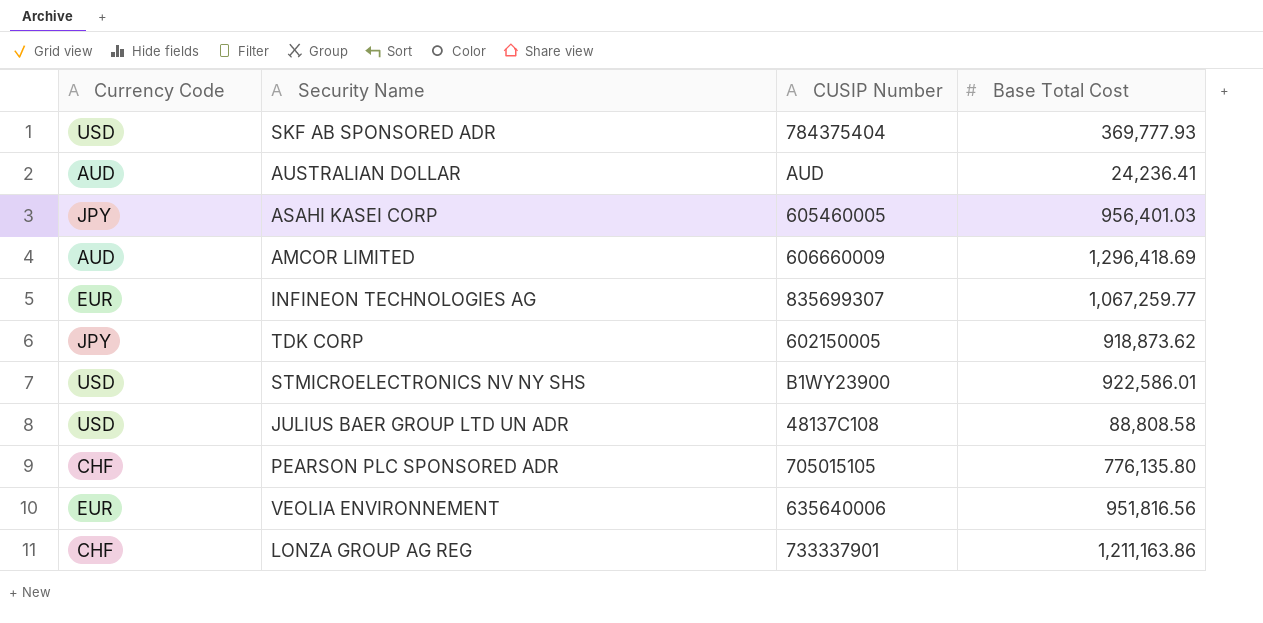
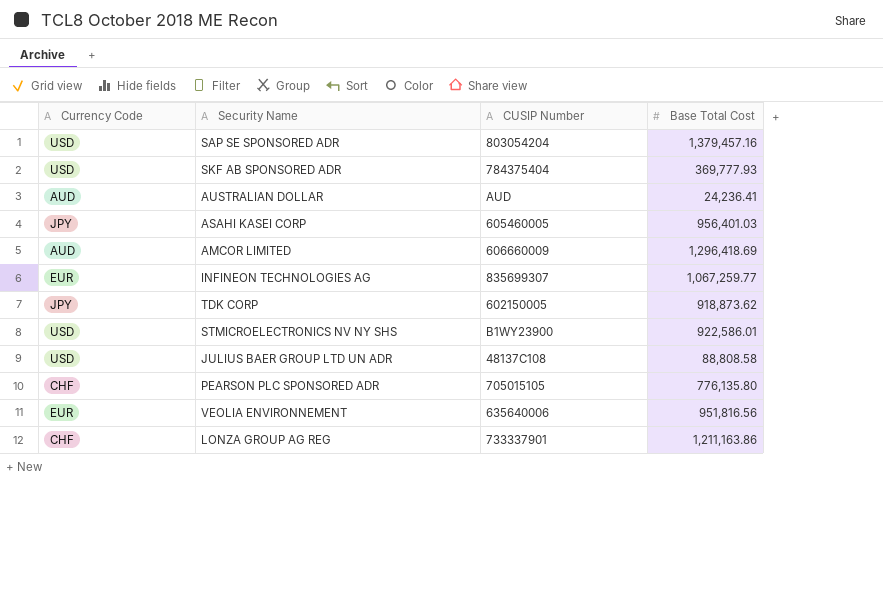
row SAP SE SPONSORED ADR: none -> USD | 803054204 | 1,379,457.16

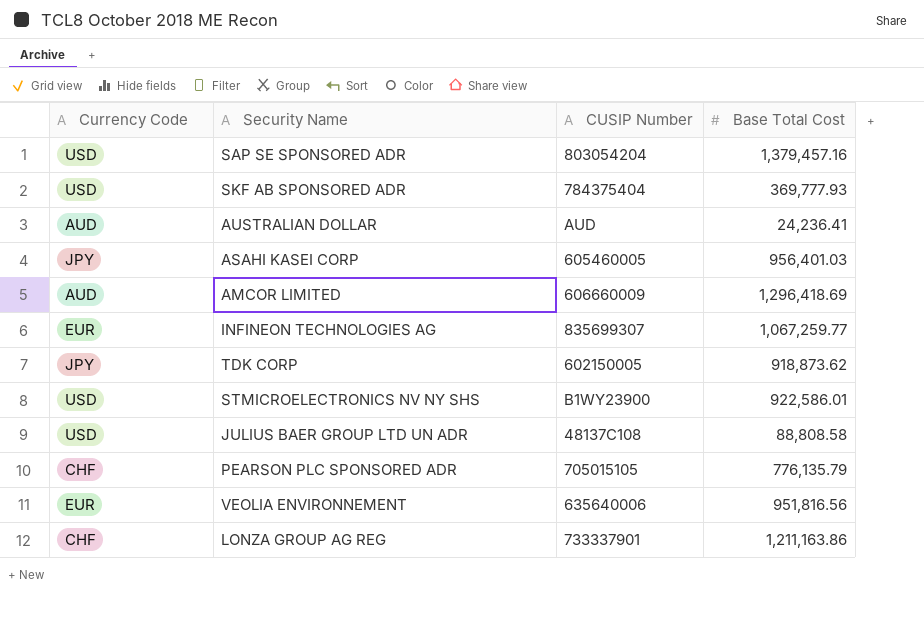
PEARSON PLC SPONSORED ADR | Base Total Cost: 776,135.80 -> 776,135.79

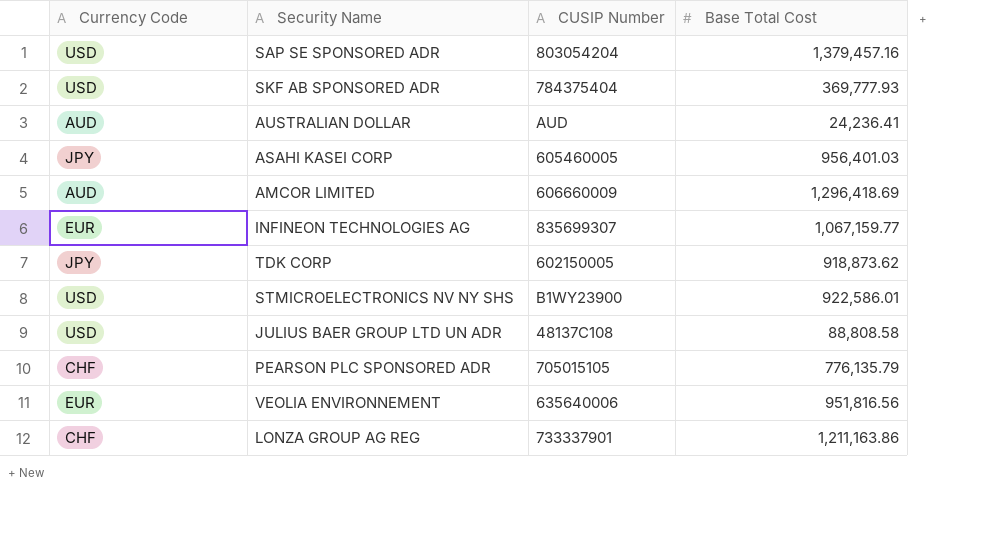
INFINEON TECHNOLOGIES AG | Base Total Cost: 1,067,259.77 -> 1,067,159.77

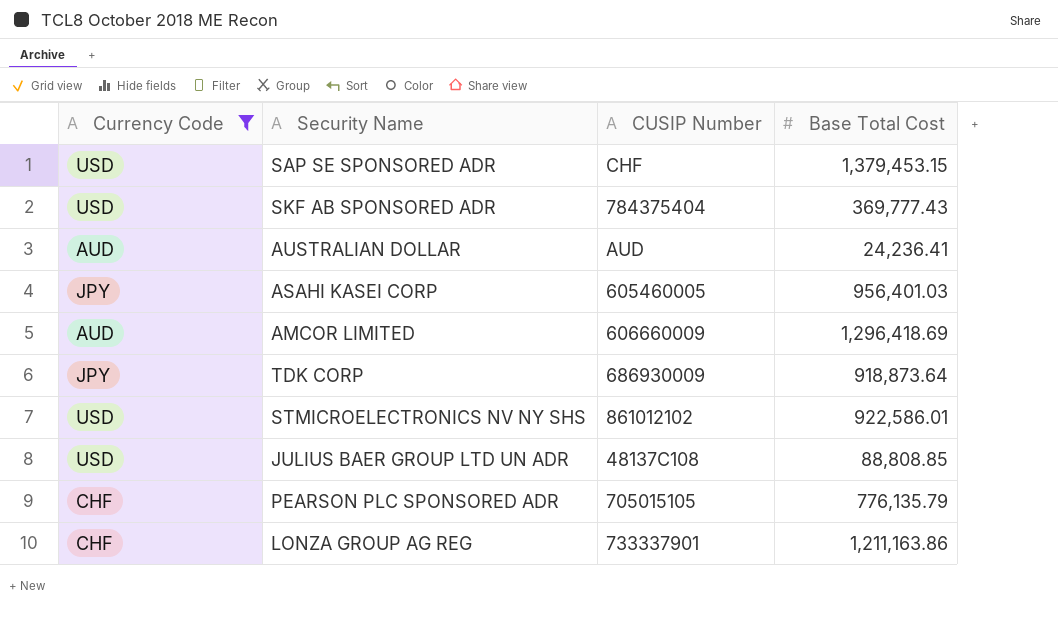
filter: none -> Currency Code != EUR
SAP SE SPONSORED ADR | CUSIP Number: 803054204 -> CHF
SAP SE SPONSORED ADR | Base Total Cost: 1,379,457.16 -> 1,379,453.15
SKF AB SPONSORED ADR | Base Total Cost: 369,777.93 -> 369,777.43
TDK CORP | CUSIP Number: 602150005 -> 686930009
TDK CORP | Base Total Cost: 918,873.62 -> 918,873.64
STMICROELECTRONICS NV NY SHS | CUSIP Number: B1WY23900 -> 861012102
JULIUS BAER GROUP LTD UN ADR | Base Total Cost: 88,808.58 -> 88,808.85

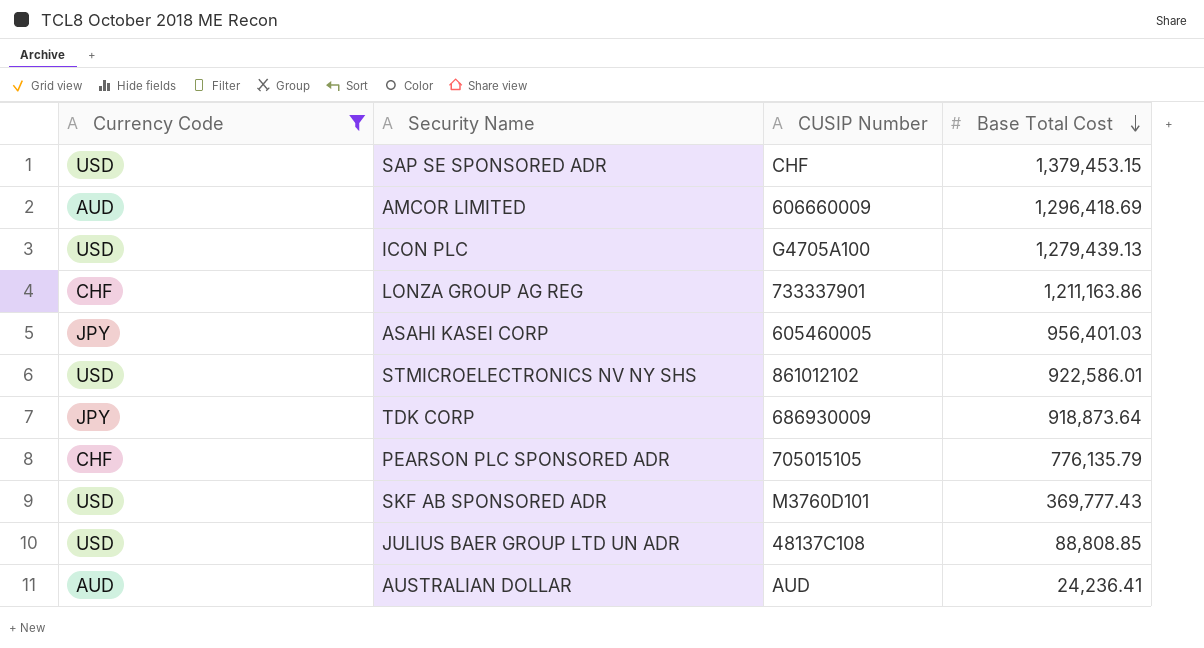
row order: none -> Base Total Cost descending
row ICON PLC: none -> USD | G4705A100 | 1,279,439.13
SKF AB SPONSORED ADR | CUSIP Number: 784375404 -> M3760D101

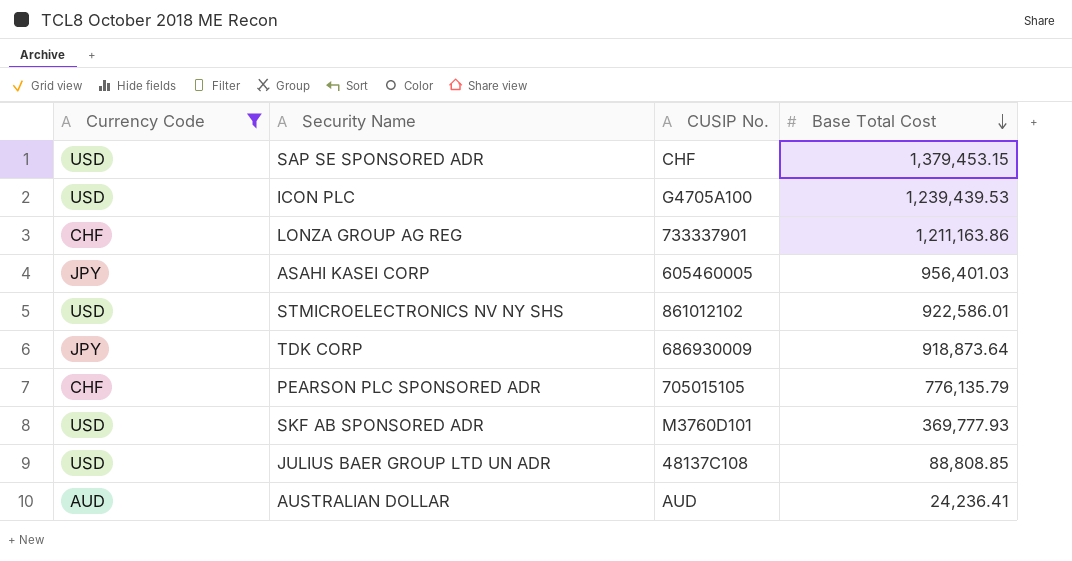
column name: CUSIP Number -> CUSIP No.
row AMCOR LIMITED: AUD | 606660009 | 1,296,418.69 -> none
ICON PLC | Base Total Cost: 1,279,439.13 -> 1,239,439.53
SKF AB SPONSORED ADR | Base Total Cost: 369,777.43 -> 369,777.93

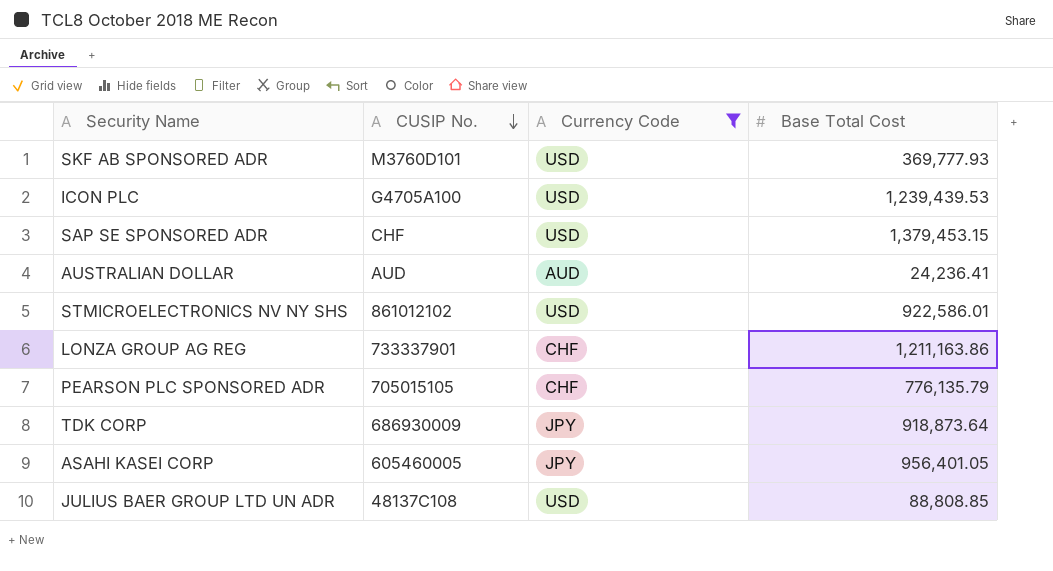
row order: Base Total Cost descending -> CUSIP No. descending
column Currency Code | position: 1 -> 3
ASAHI KASEI CORP | Base Total Cost: 956,401.03 -> 956,401.05

